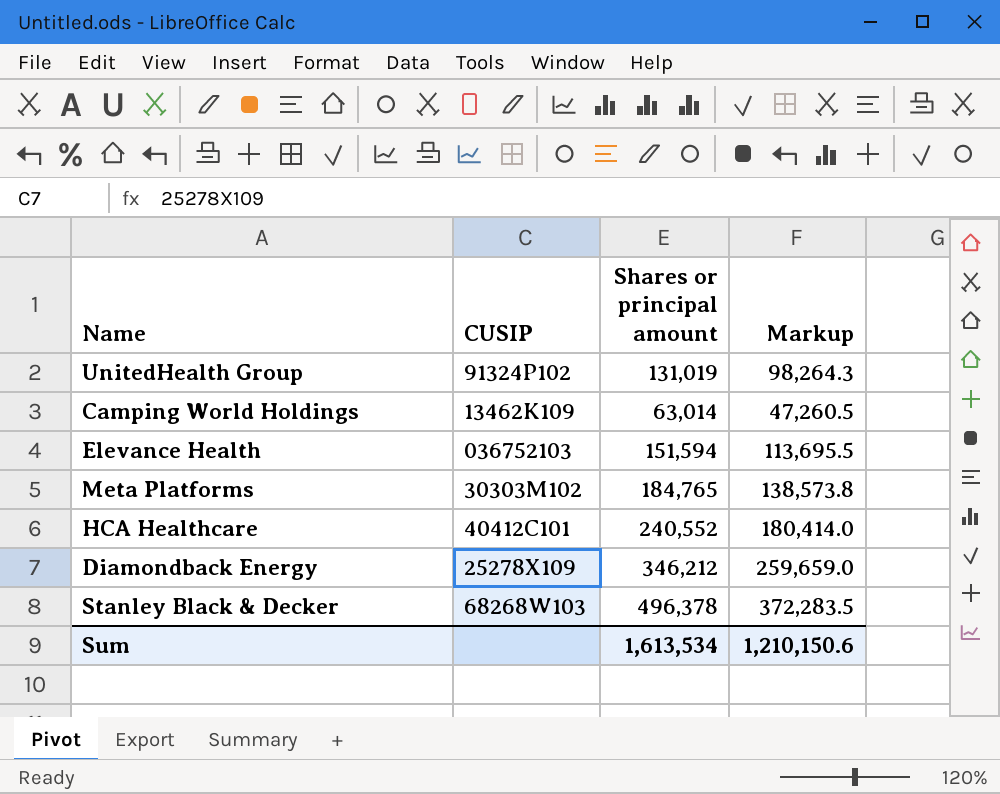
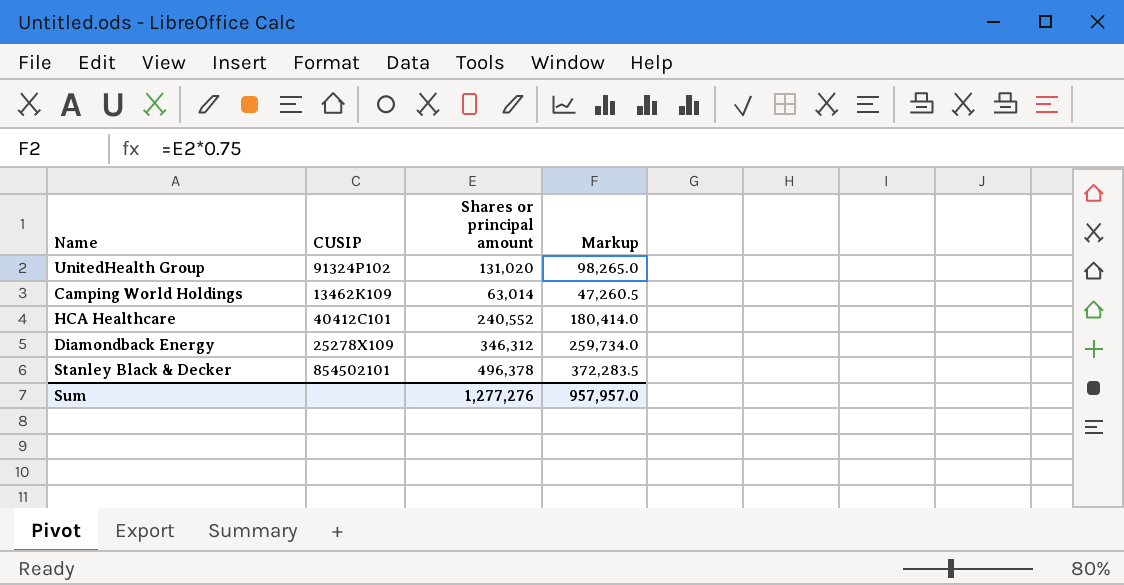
row Elevance Health: 036752103 | 151,594 | 113,695.5 -> none
row Meta Platforms: 30303M102 | 184,765 | 138,573.8 -> none
UnitedHealth Group | Shares or principal amount: 131,019 -> 131,020
UnitedHealth Group | Markup: 98,264.3 -> 98,265.0
Diamondback Energy | Shares or principal amount: 346,212 -> 346,312
Diamondback Energy | Markup: 259,659.0 -> 259,734.0
Stanley Black & Decker | CUSIP: 68268W103 -> 854502101
Sum | Shares or principal amount: 1,613,534 -> 1,277,276
Sum | Markup: 1,210,150.6 -> 957,957.0

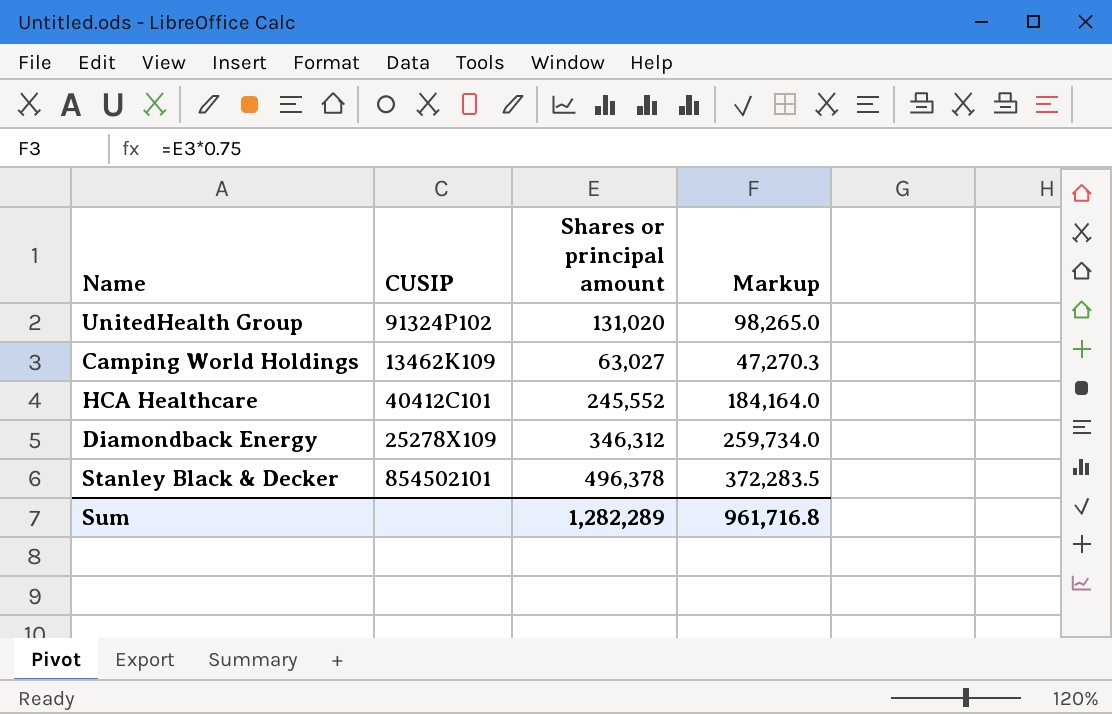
Camping World Holdings | Shares or principal amount: 63,014 -> 63,027
Camping World Holdings | Markup: 47,260.5 -> 47,270.3
HCA Healthcare | Shares or principal amount: 240,552 -> 245,552
HCA Healthcare | Markup: 180,414.0 -> 184,164.0
Sum | Shares or principal amount: 1,277,276 -> 1,282,289
Sum | Markup: 957,957.0 -> 961,716.8

